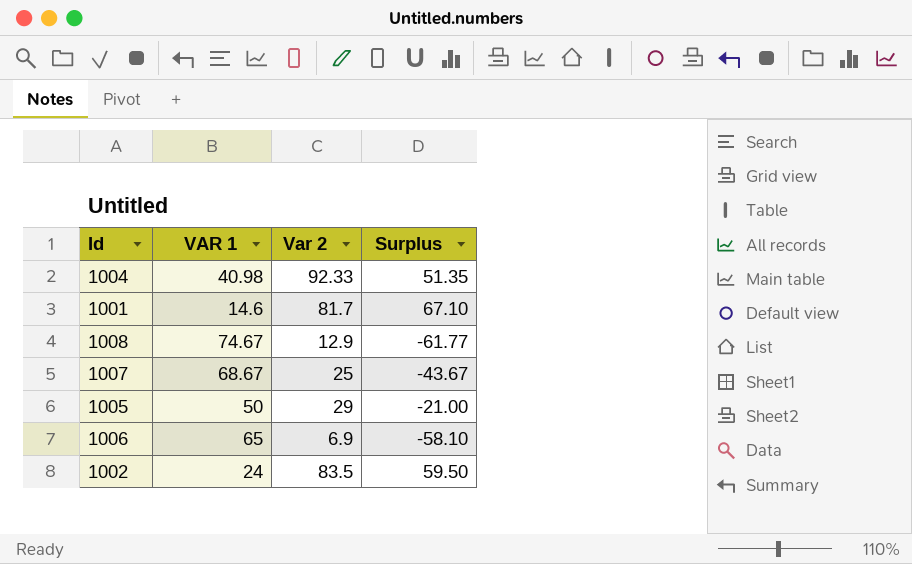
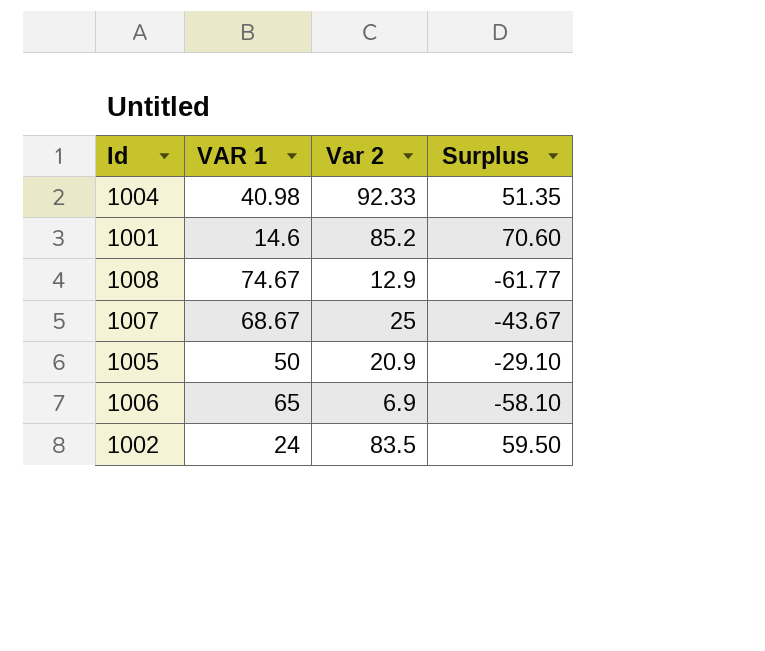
1001 | Var 2: 81.7 -> 85.2
1001 | Surplus: 67.10 -> 70.60
1005 | Var 2: 29 -> 20.9
1005 | Surplus: -21.00 -> -29.10

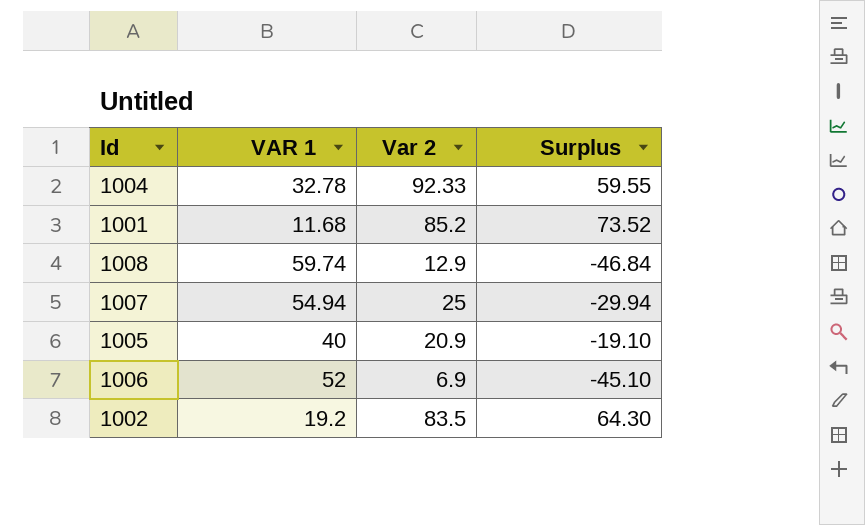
1004 | VAR 1: 40.98 -> 32.78
1004 | Surplus: 51.35 -> 59.55
1001 | VAR 1: 14.6 -> 11.68
1001 | Surplus: 70.60 -> 73.52
1008 | VAR 1: 74.67 -> 59.74
1008 | Surplus: -61.77 -> -46.84
1007 | VAR 1: 68.67 -> 54.94
1007 | Surplus: -43.67 -> -29.94
1005 | VAR 1: 50 -> 40
1005 | Surplus: -29.10 -> -19.10
1006 | VAR 1: 65 -> 52
1006 | Surplus: -58.10 -> -45.10
1002 | VAR 1: 24 -> 19.2
1002 | Surplus: 59.50 -> 64.30

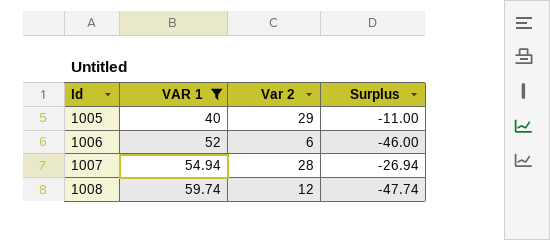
filter: none -> VAR 1 >= 40
row order: none -> Id ascending
1005 | Var 2: 20.9 -> 29
1005 | Surplus: -19.10 -> -11.00
1006 | Var 2: 6.9 -> 6
1006 | Surplus: -45.10 -> -46.00
1007 | Var 2: 25 -> 28
1007 | Surplus: -29.94 -> -26.94
1008 | Var 2: 12.9 -> 12
1008 | Surplus: -46.84 -> -47.74

